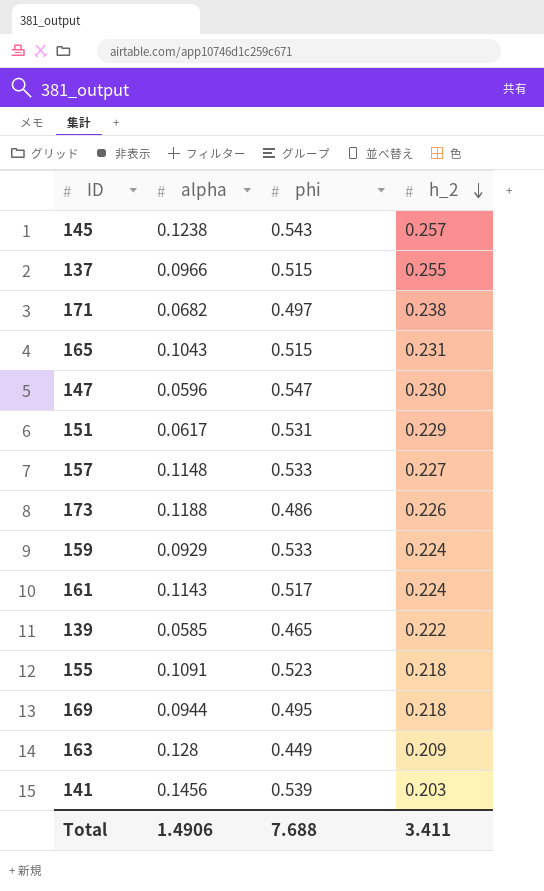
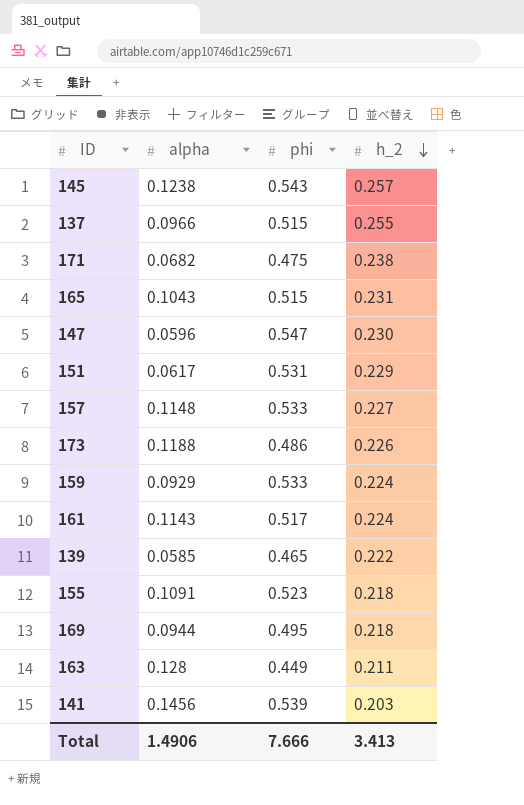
171 | phi: 0.497 -> 0.475
163 | h_2: 0.209 -> 0.211
Total | phi: 7.688 -> 7.666
Total | h_2: 3.411 -> 3.413

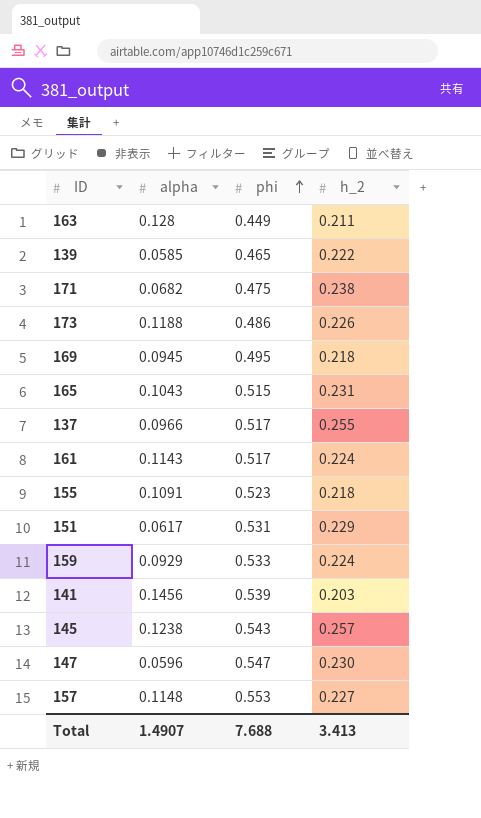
row order: h_2 descending -> phi ascending
169 | alpha: 0.0944 -> 0.0945
137 | phi: 0.515 -> 0.517
157 | phi: 0.533 -> 0.553
Total | alpha: 1.4906 -> 1.4907
Total | phi: 7.666 -> 7.688

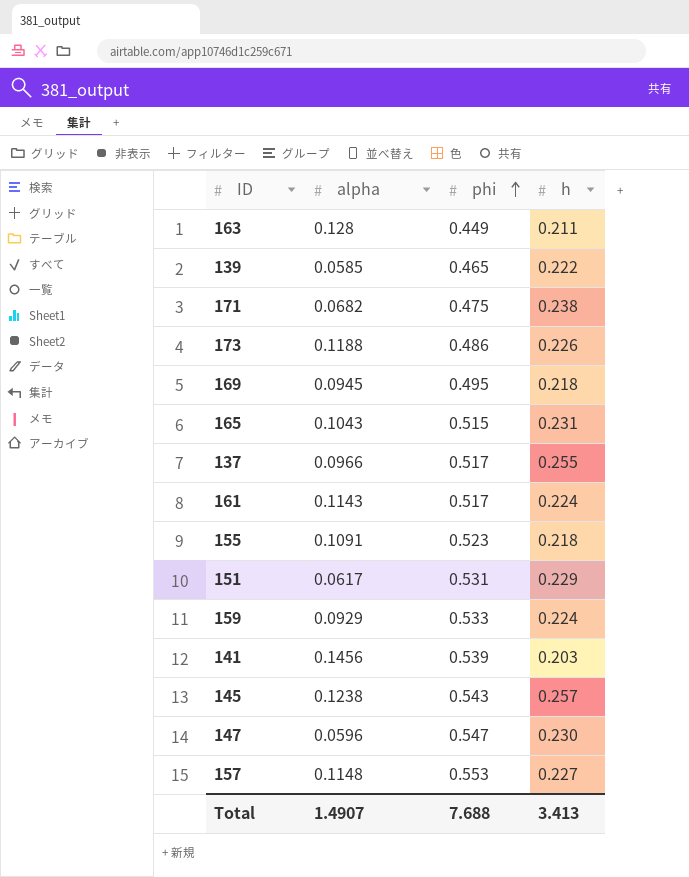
column name: h_2 -> h

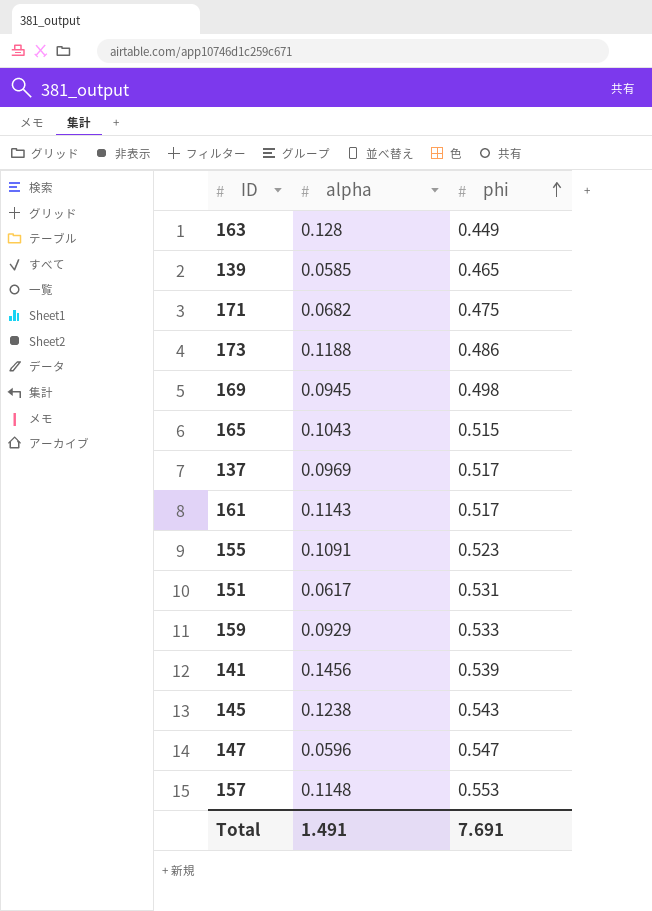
column h | position: 4 -> none
169 | phi: 0.495 -> 0.498
137 | alpha: 0.0966 -> 0.0969
Total | alpha: 1.4907 -> 1.491
Total | phi: 7.688 -> 7.691

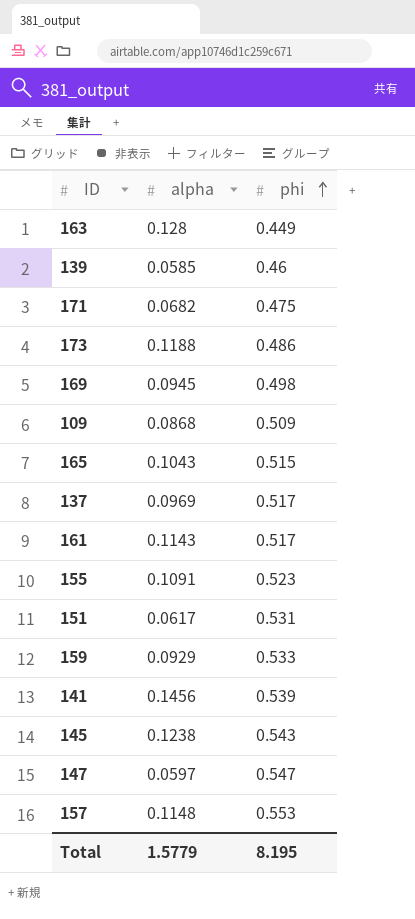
139 | phi: 0.465 -> 0.46
row 109: none -> 0.0868 | 0.509
147 | alpha: 0.0596 -> 0.0597
Total | alpha: 1.491 -> 1.5779
Total | phi: 7.691 -> 8.195

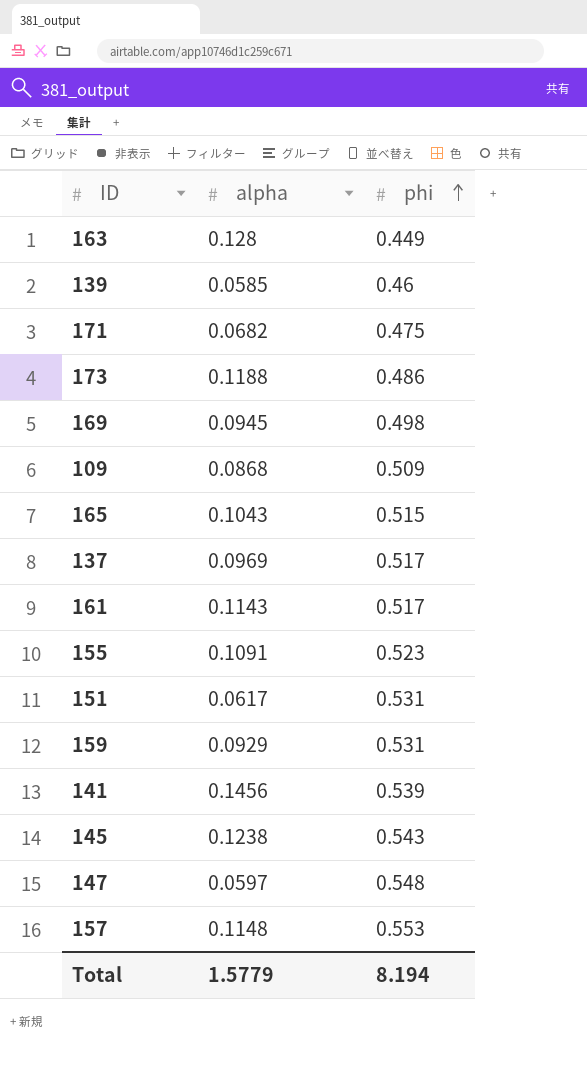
159 | phi: 0.533 -> 0.531
147 | phi: 0.547 -> 0.548
Total | phi: 8.195 -> 8.194

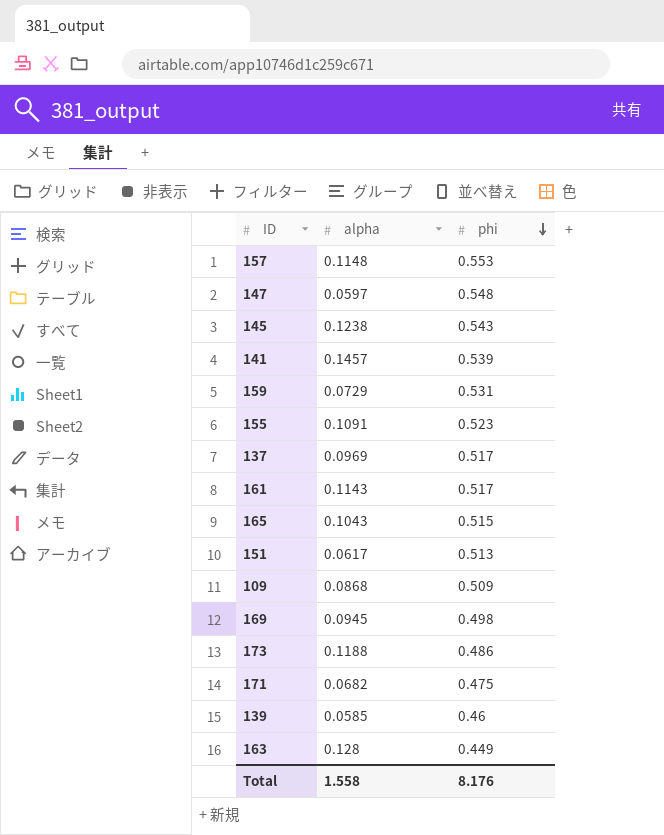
row order: phi ascending -> phi descending
141 | alpha: 0.1456 -> 0.1457
159 | alpha: 0.0929 -> 0.0729
151 | phi: 0.531 -> 0.513
Total | alpha: 1.5779 -> 1.558
Total | phi: 8.194 -> 8.176

